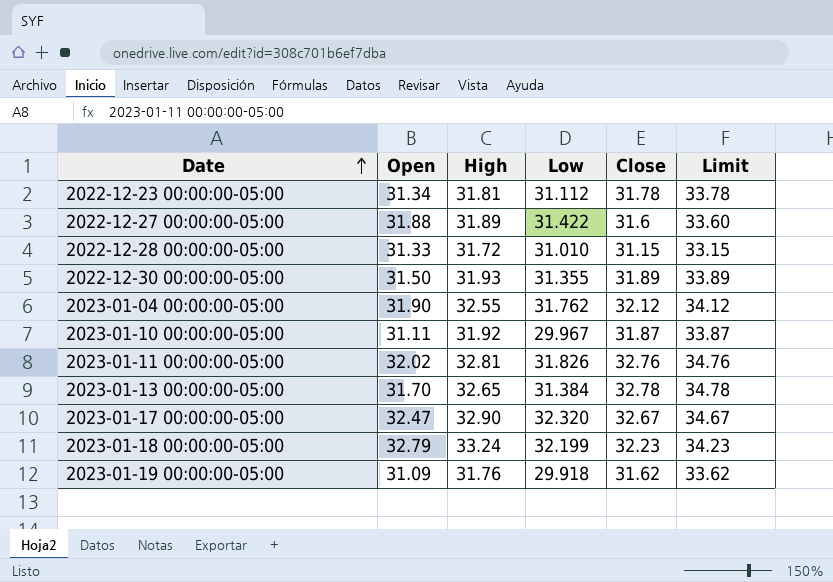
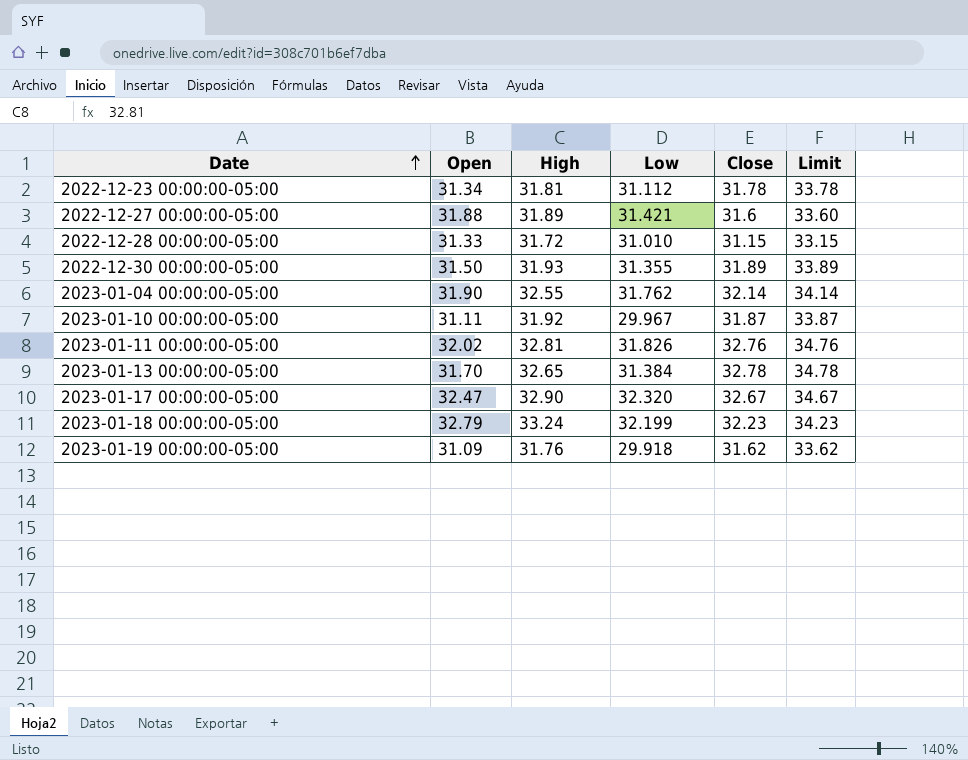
2022-12-27 00:00:00-05:00 | Low: 31.422 -> 31.421
2023-01-04 00:00:00-05:00 | Close: 32.12 -> 32.14
2023-01-04 00:00:00-05:00 | Limit: 34.12 -> 34.14

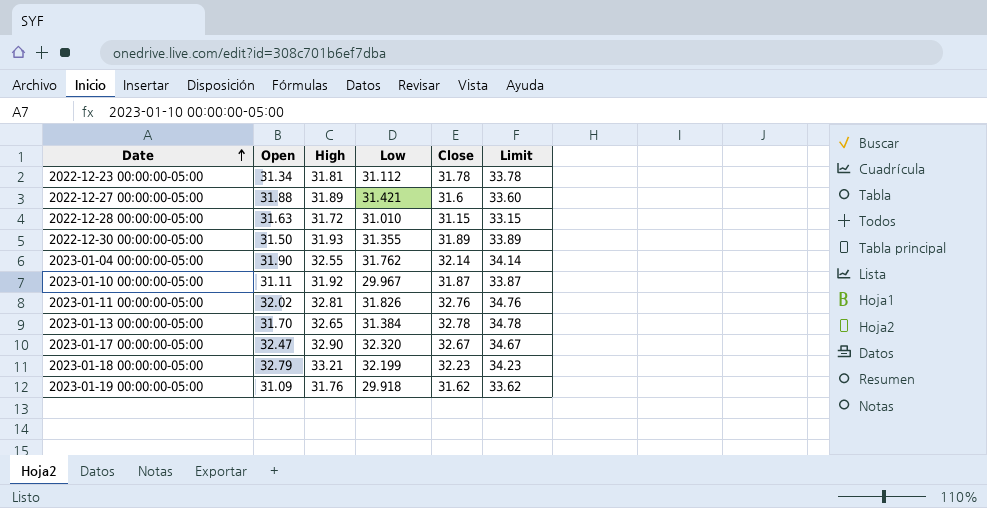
2022-12-28 00:00:00-05:00 | Open: 31.33 -> 31.63
2023-01-18 00:00:00-05:00 | High: 33.24 -> 33.21

